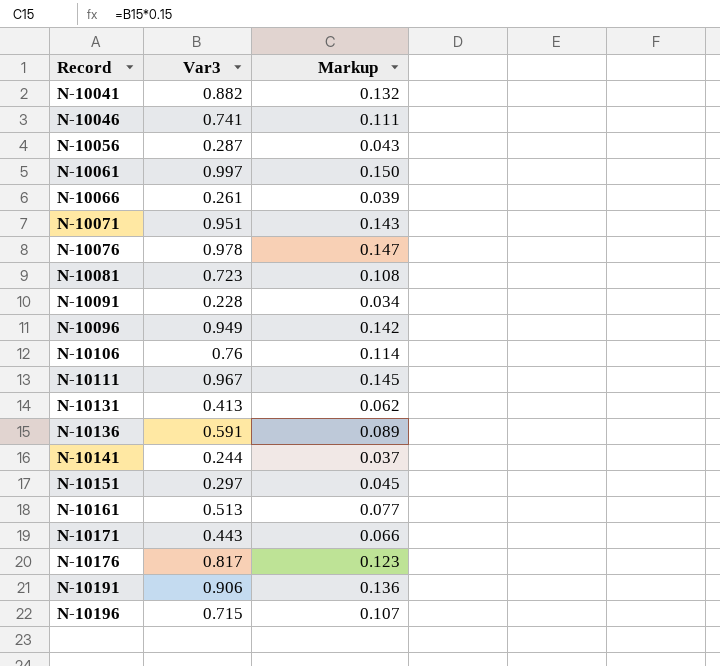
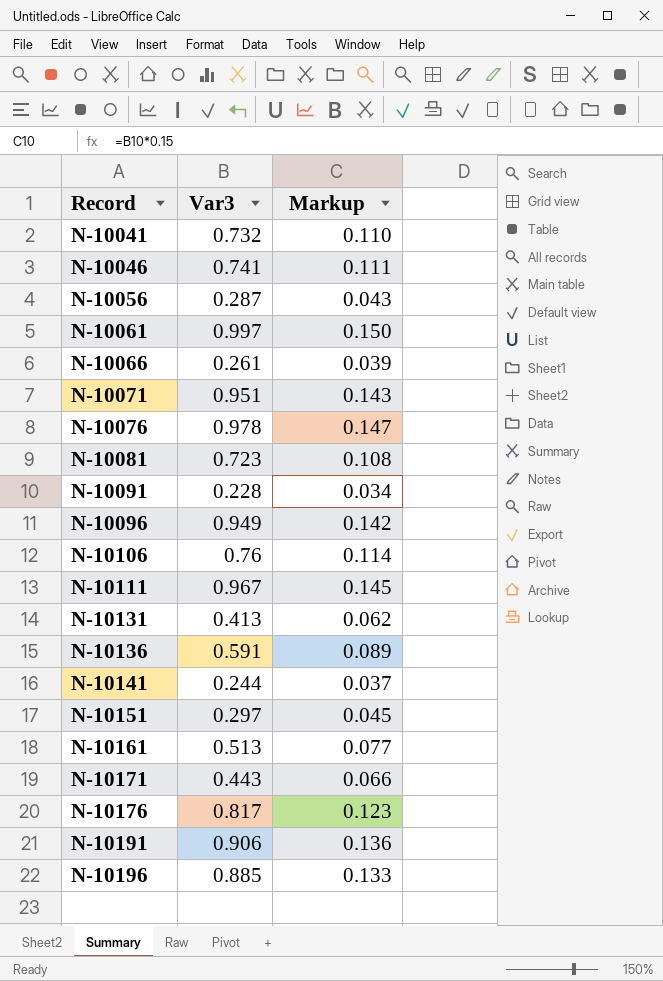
N-10041 | Var3: 0.882 -> 0.732
N-10041 | Markup: 0.132 -> 0.110
N-10196 | Var3: 0.715 -> 0.885
N-10196 | Markup: 0.107 -> 0.133

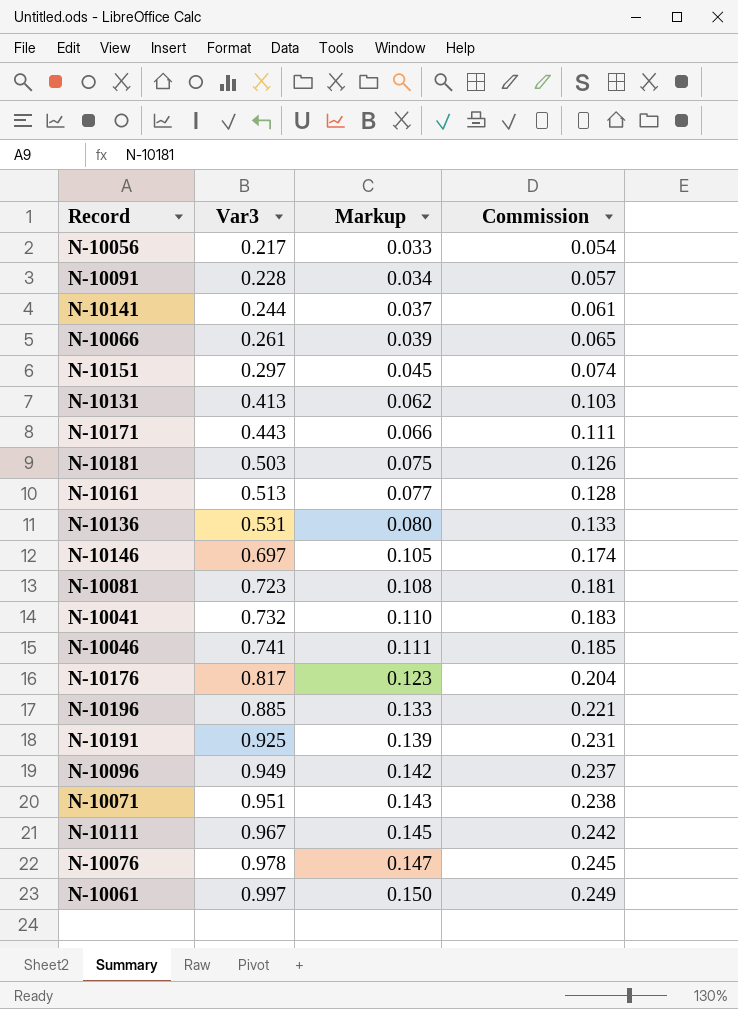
row order: Record ascending -> Var3 ascending
column Commission | formula: none -> [Var3] * 0.25
row N-10106: 0.76 | 0.114 -> none
N-10056 | Var3: 0.287 -> 0.217
N-10056 | Markup: 0.043 -> 0.033
row N-10181: none -> 0.503 | 0.075 | 0.126
N-10136 | Var3: 0.591 -> 0.531
N-10136 | Markup: 0.089 -> 0.080
row N-10146: none -> 0.697 | 0.105 | 0.174
N-10191 | Var3: 0.906 -> 0.925
N-10191 | Markup: 0.136 -> 0.139

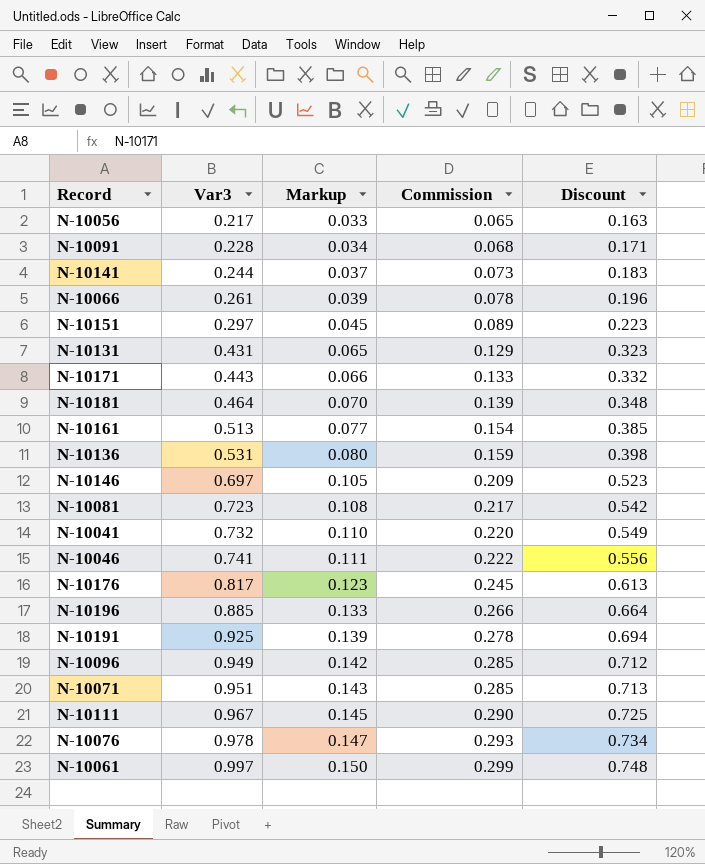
column Commission | formula: [Var3] * 0.25 -> [Var3] * 0.3
column Discount | formula: none -> [Var3] * 0.75
N-10131 | Var3: 0.413 -> 0.431
N-10131 | Markup: 0.062 -> 0.065
N-10181 | Var3: 0.503 -> 0.464
N-10181 | Markup: 0.075 -> 0.070

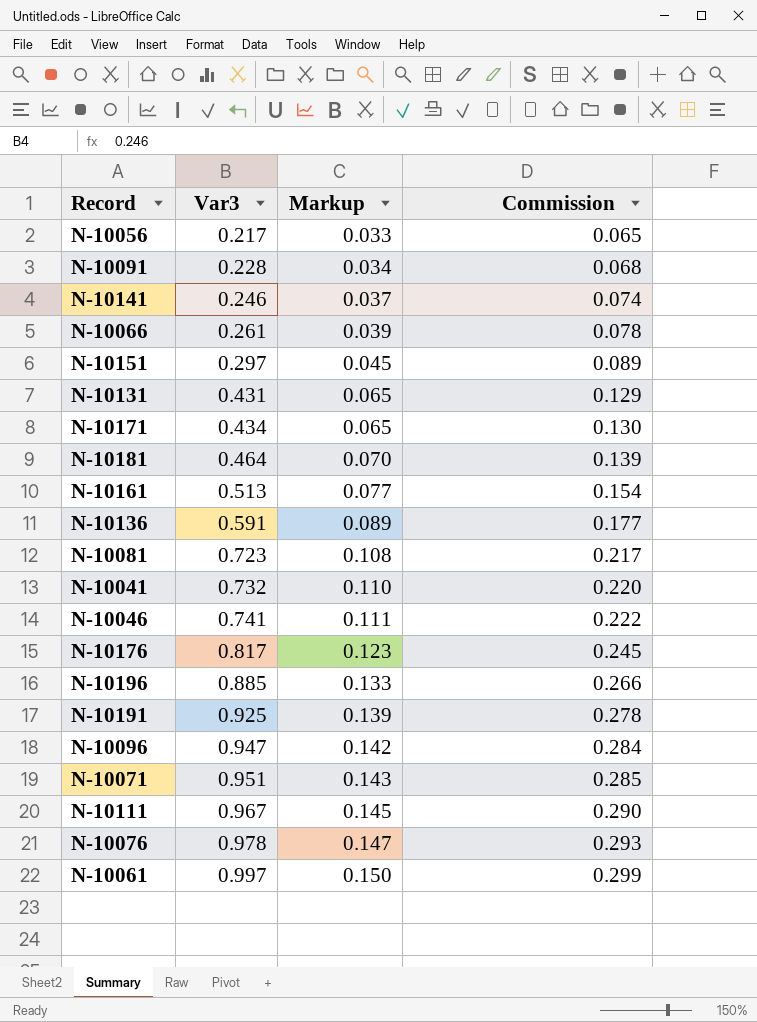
column Discount | formula: [Var3] * 0.75 -> none
row N-10146: 0.697 | 0.105 | 0.209 | 0.523 -> none
N-10141 | Var3: 0.244 -> 0.246
N-10141 | Commission: 0.073 -> 0.074
N-10171 | Var3: 0.443 -> 0.434
N-10171 | Markup: 0.066 -> 0.065
N-10171 | Commission: 0.133 -> 0.130
N-10136 | Var3: 0.531 -> 0.591
N-10136 | Markup: 0.080 -> 0.089
N-10136 | Commission: 0.159 -> 0.177
N-10096 | Var3: 0.949 -> 0.947
N-10096 | Commission: 0.285 -> 0.284

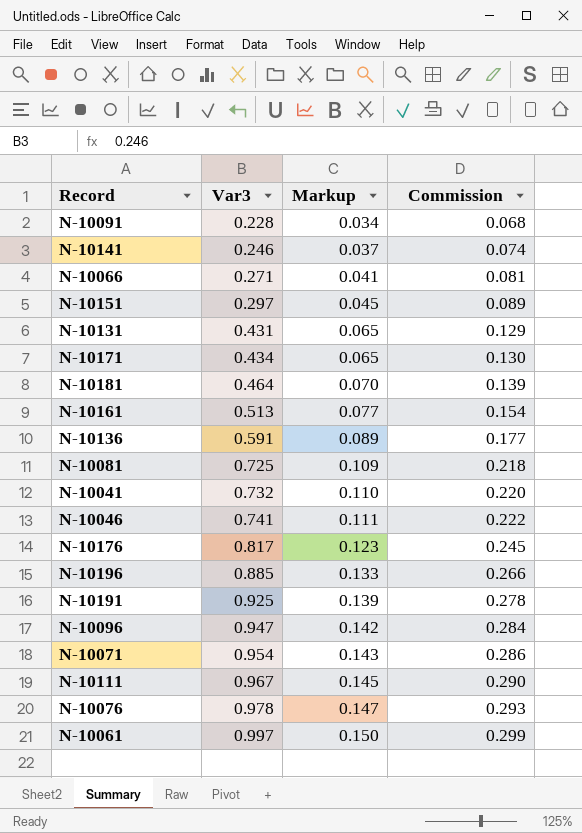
row N-10056: 0.217 | 0.033 | 0.065 -> none
N-10066 | Var3: 0.261 -> 0.271
N-10066 | Markup: 0.039 -> 0.041
N-10066 | Commission: 0.078 -> 0.081
N-10081 | Var3: 0.723 -> 0.725
N-10081 | Markup: 0.108 -> 0.109
N-10081 | Commission: 0.217 -> 0.218
N-10071 | Var3: 0.951 -> 0.954
N-10071 | Commission: 0.285 -> 0.286

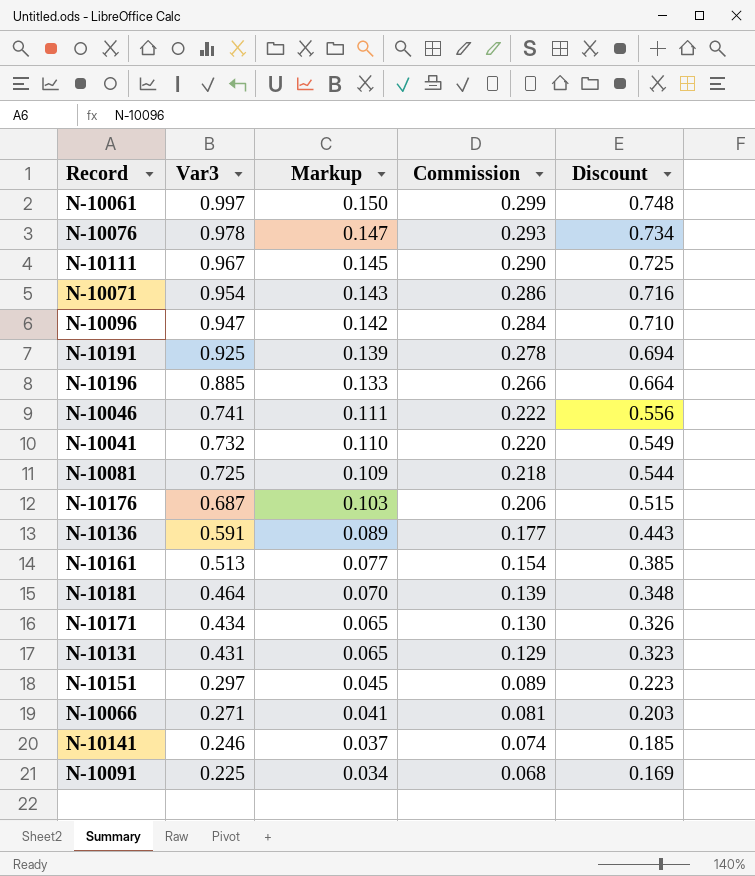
row order: Var3 ascending -> Var3 descending
column Discount | formula: none -> [Var3] * 0.75
N-10176 | Var3: 0.817 -> 0.687
N-10176 | Markup: 0.123 -> 0.103
N-10176 | Commission: 0.245 -> 0.206
N-10091 | Var3: 0.228 -> 0.225

